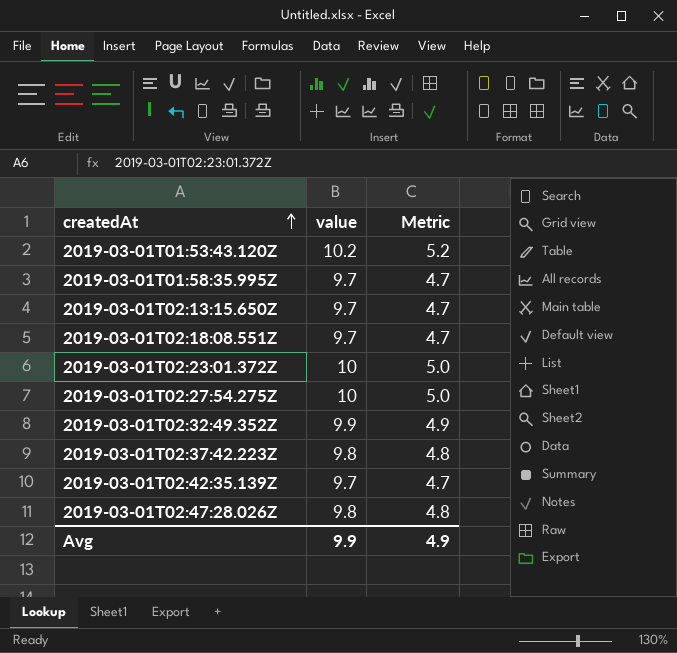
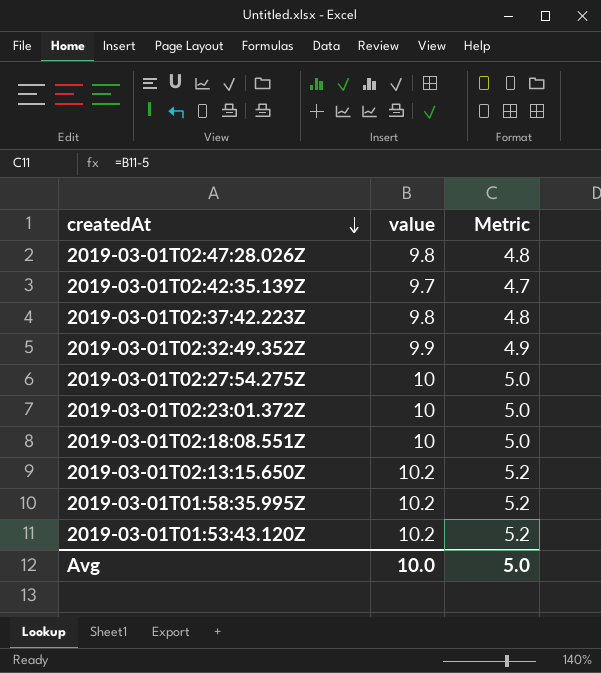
row order: createdAt ascending -> createdAt descending
2019-03-01T02:18:08.551Z | value: 9.7 -> 10
2019-03-01T02:18:08.551Z | Metric: 4.7 -> 5.0
2019-03-01T02:13:15.650Z | value: 9.7 -> 10.2
2019-03-01T02:13:15.650Z | Metric: 4.7 -> 5.2
2019-03-01T01:58:35.995Z | value: 9.7 -> 10.2
2019-03-01T01:58:35.995Z | Metric: 4.7 -> 5.2
Avg | value: 9.9 -> 10.0
Avg | Metric: 4.9 -> 5.0

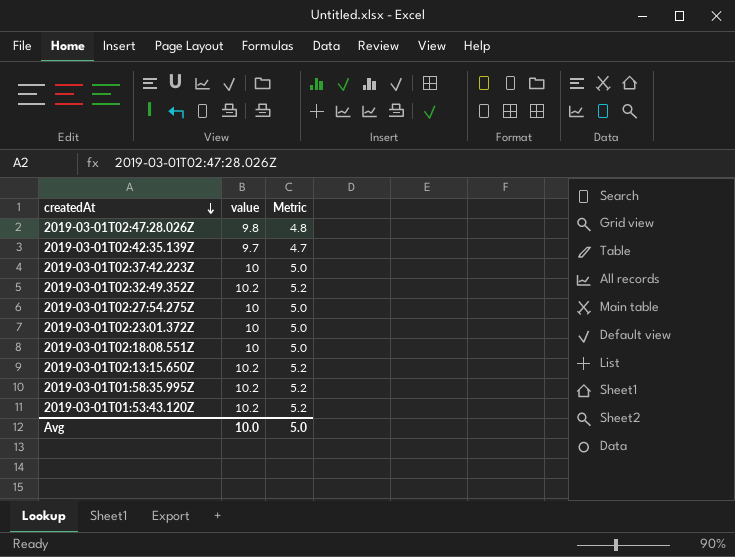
2019-03-01T02:37:42.223Z | value: 9.8 -> 10
2019-03-01T02:37:42.223Z | Metric: 4.8 -> 5.0
2019-03-01T02:32:49.352Z | value: 9.9 -> 10.2
2019-03-01T02:32:49.352Z | Metric: 4.9 -> 5.2

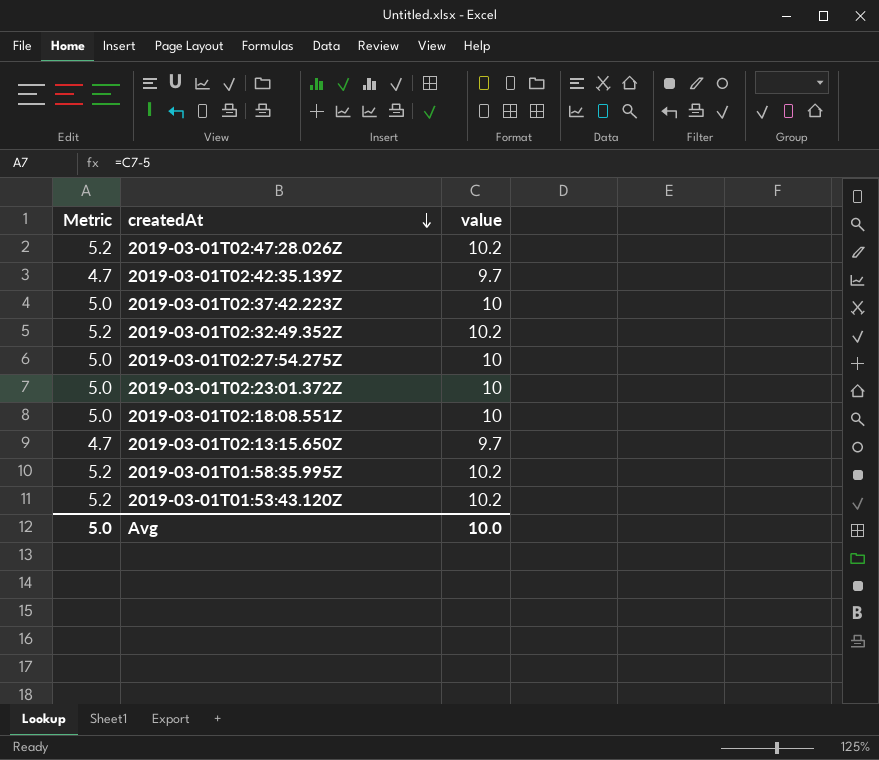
column Metric | position: 3 -> 1
2019-03-01T02:47:28.026Z | Metric: 4.8 -> 5.2
2019-03-01T02:47:28.026Z | value: 9.8 -> 10.2
2019-03-01T02:13:15.650Z | Metric: 5.2 -> 4.7
2019-03-01T02:13:15.650Z | value: 10.2 -> 9.7

